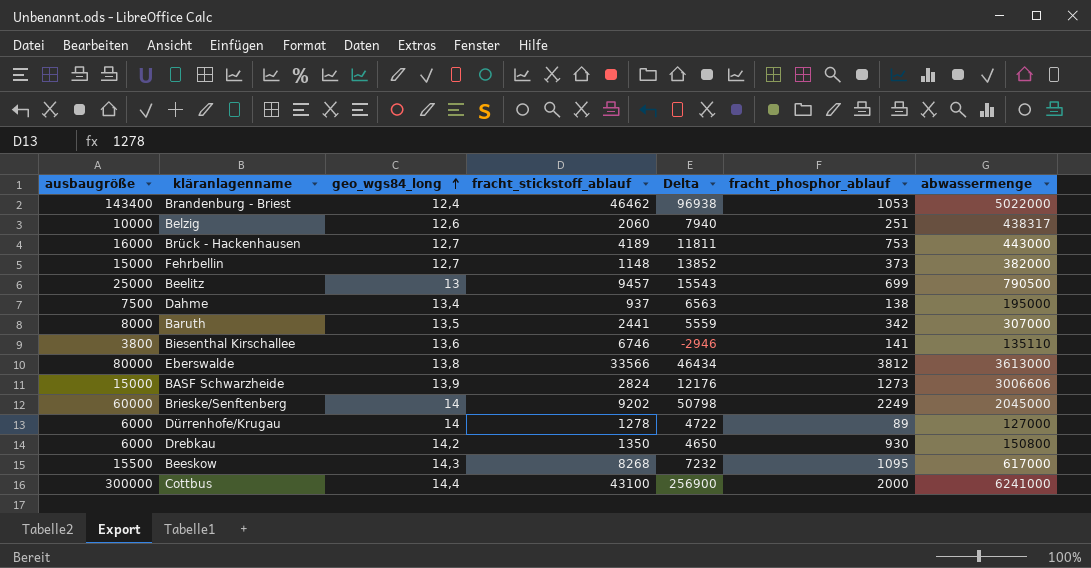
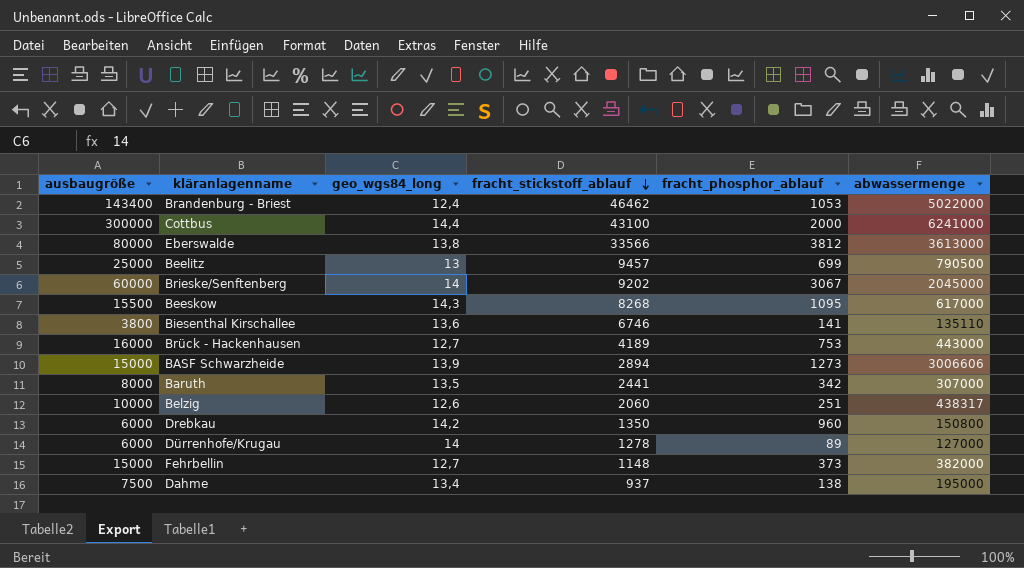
row order: geo_wgs84_long ascending -> fracht_stickstoff_ablauf descending
column Delta | formula: [ausbaugröße] - [fracht_stickstoff_ablauf] -> none
Brieske/Senftenberg | fracht_phosphor_ablauf: 2249 -> 3067
BASF Schwarzheide | fracht_stickstoff_ablauf: 2824 -> 2894
Drebkau | fracht_phosphor_ablauf: 930 -> 960

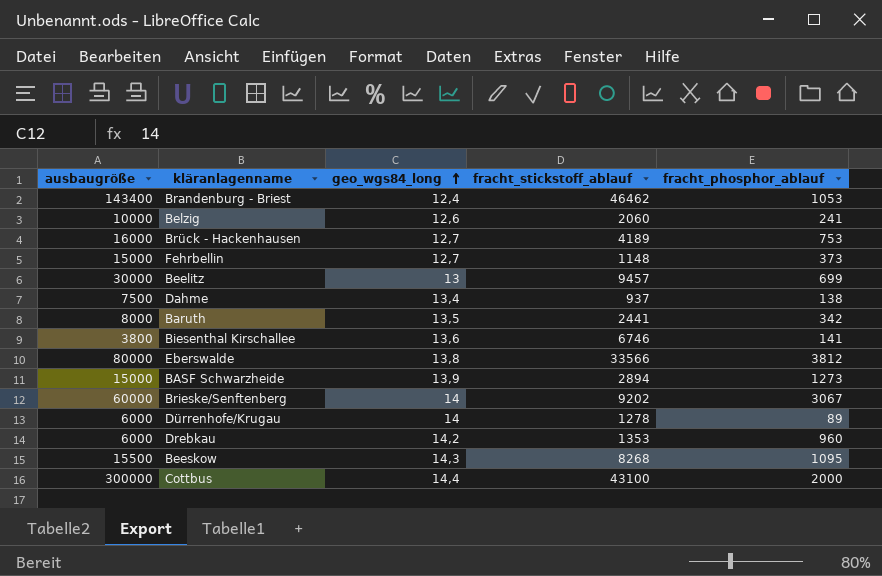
row order: fracht_stickstoff_ablauf descending -> geo_wgs84_long ascending
column abwassermenge | position: 6 -> none
Belzig | fracht_phosphor_ablauf: 251 -> 241
Beelitz | ausbaugröße: 25000 -> 30000
Drebkau | fracht_stickstoff_ablauf: 1350 -> 1353

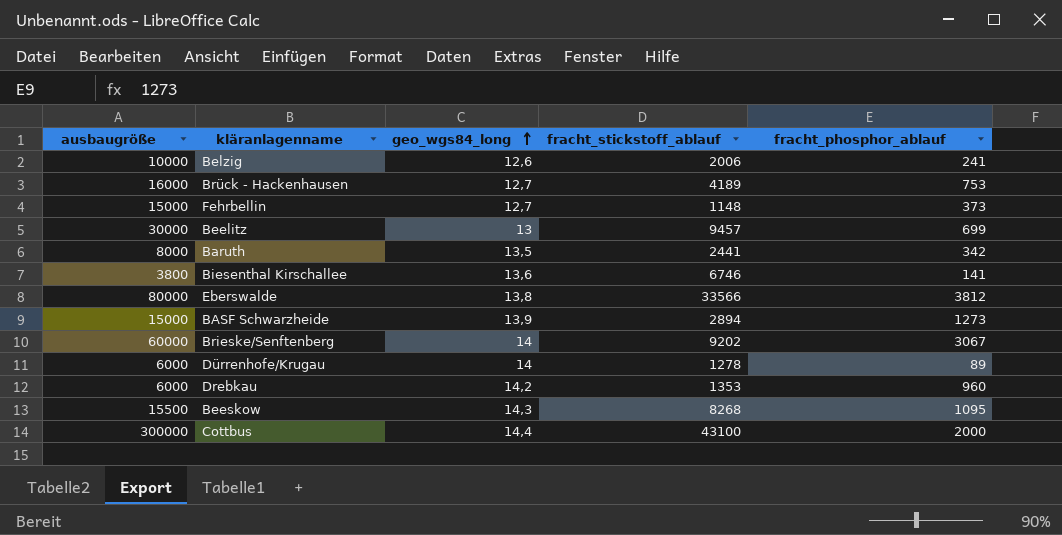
row Brandenburg - Briest: 143400 | 12,4 | 46462 | 1053 -> none
row Dahme: 7500 | 13,4 | 937 | 138 -> none
Belzig | fracht_stickstoff_ablauf: 2060 -> 2006

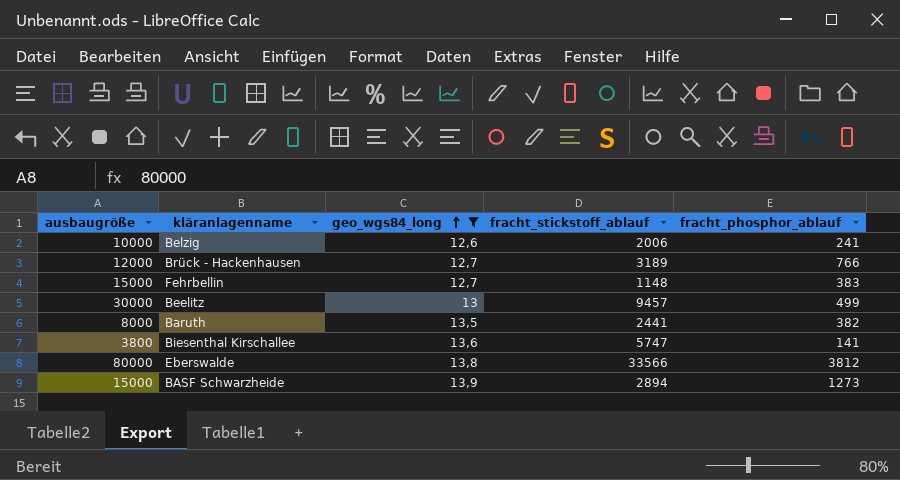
filter: none -> geo_wgs84_long <= 13,9
Brück - Hackenhausen | ausbaugröße: 16000 -> 12000
Brück - Hackenhausen | fracht_stickstoff_ablauf: 4189 -> 3189
Brück - Hackenhausen | fracht_phosphor_ablauf: 753 -> 766
Fehrbellin | fracht_phosphor_ablauf: 373 -> 383
Beelitz | fracht_phosphor_ablauf: 699 -> 499
Baruth | fracht_phosphor_ablauf: 342 -> 382
Biesenthal Kirschallee | fracht_stickstoff_ablauf: 6746 -> 5747

